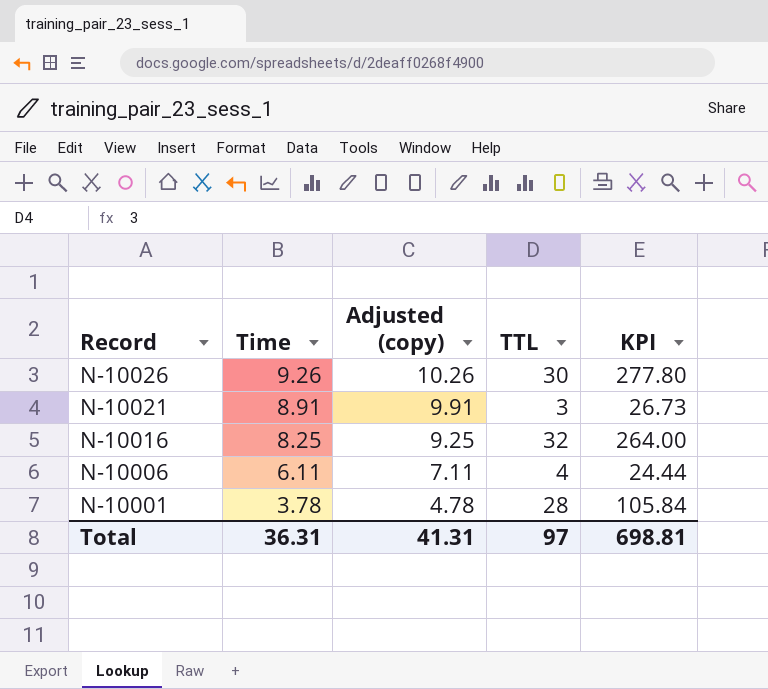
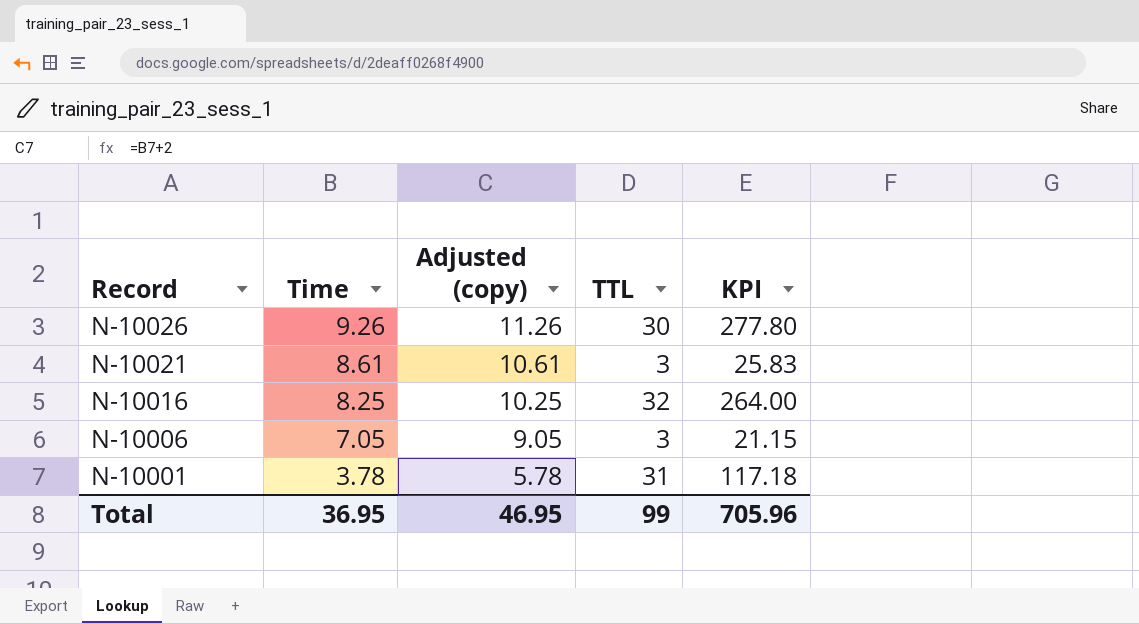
column Adjusted (copy) | formula: [Time] + 1 -> [Time] + 2
N-10021 | Time: 8.91 -> 8.61
N-10021 | KPI: 26.73 -> 25.83
N-10006 | Time: 6.11 -> 7.05
N-10006 | TTL: 4 -> 3
N-10006 | KPI: 24.44 -> 21.15
N-10001 | TTL: 28 -> 31
N-10001 | KPI: 105.84 -> 117.18
Total | Time: 36.31 -> 36.95
Total | Adjusted (copy): 41.31 -> 46.95
Total | TTL: 97 -> 99
Total | KPI: 698.81 -> 705.96

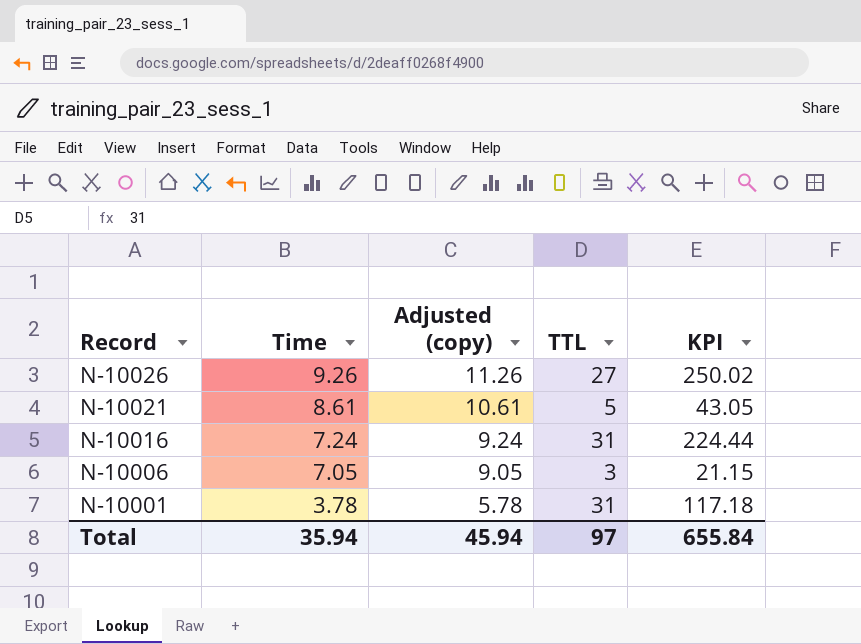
N-10026 | TTL: 30 -> 27
N-10026 | KPI: 277.80 -> 250.02
N-10021 | TTL: 3 -> 5
N-10021 | KPI: 25.83 -> 43.05
N-10016 | Time: 8.25 -> 7.24
N-10016 | Adjusted (copy): 10.25 -> 9.24
N-10016 | TTL: 32 -> 31
N-10016 | KPI: 264.00 -> 224.44
Total | Time: 36.95 -> 35.94
Total | Adjusted (copy): 46.95 -> 45.94
Total | TTL: 99 -> 97
Total | KPI: 705.96 -> 655.84

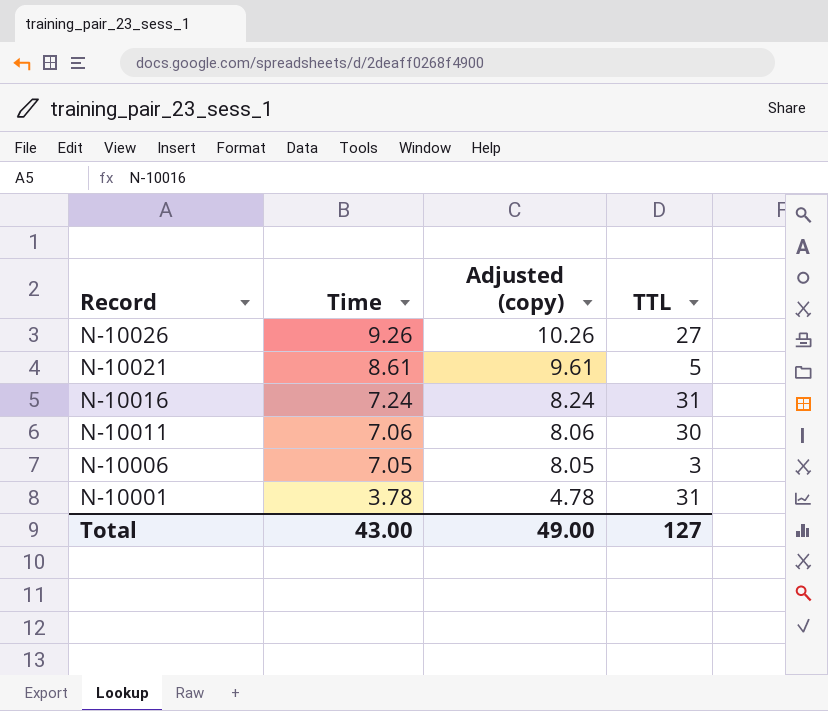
column KPI | formula: [Time] * [TTL] -> none
column Adjusted (copy) | formula: [Time] + 2 -> [Time] + 1
row N-10011: none -> 7.06 | 8.06 | 30
Total | Time: 35.94 -> 43.00
Total | Adjusted (copy): 45.94 -> 49.00
Total | TTL: 97 -> 127

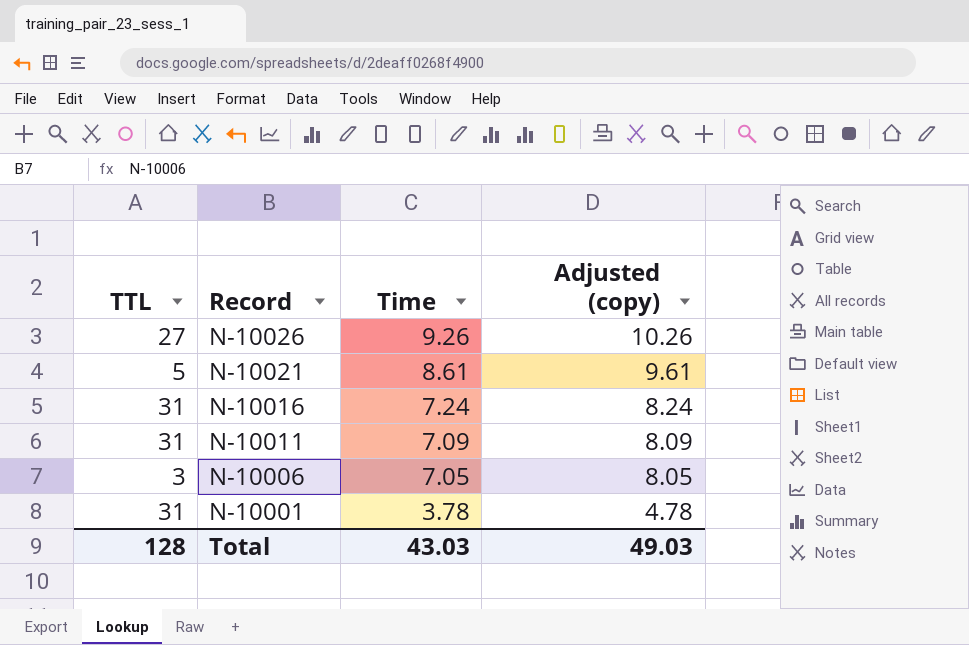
column TTL | position: 4 -> 1
N-10011 | TTL: 30 -> 31
N-10011 | Time: 7.06 -> 7.09
N-10011 | Adjusted (copy): 8.06 -> 8.09
Total | TTL: 127 -> 128
Total | Time: 43.00 -> 43.03
Total | Adjusted (copy): 49.00 -> 49.03

